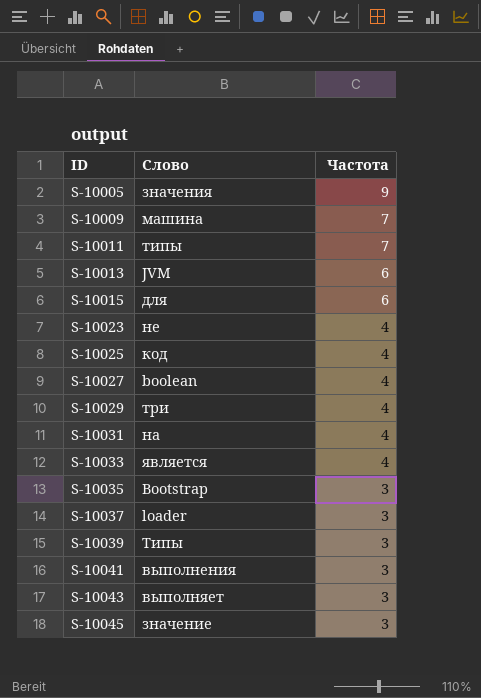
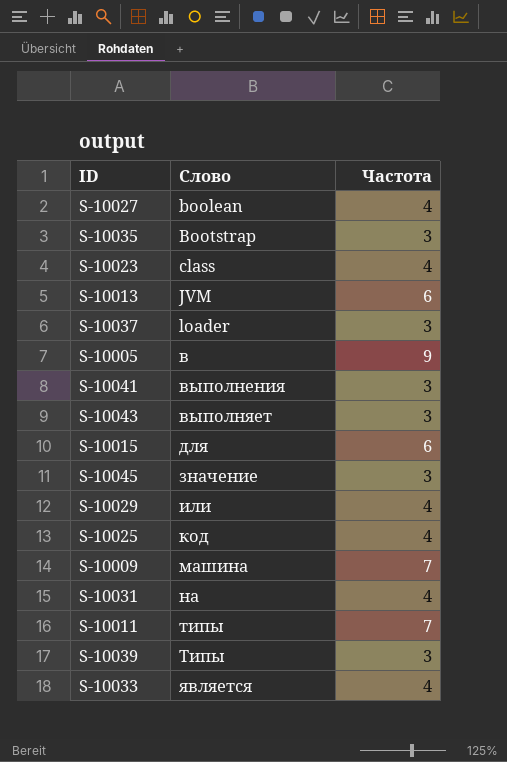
row order: ID ascending -> Слово ascending
S-10023 | Слово: не -> class
S-10005 | Слово: значения -> в
S-10029 | Слово: три -> или

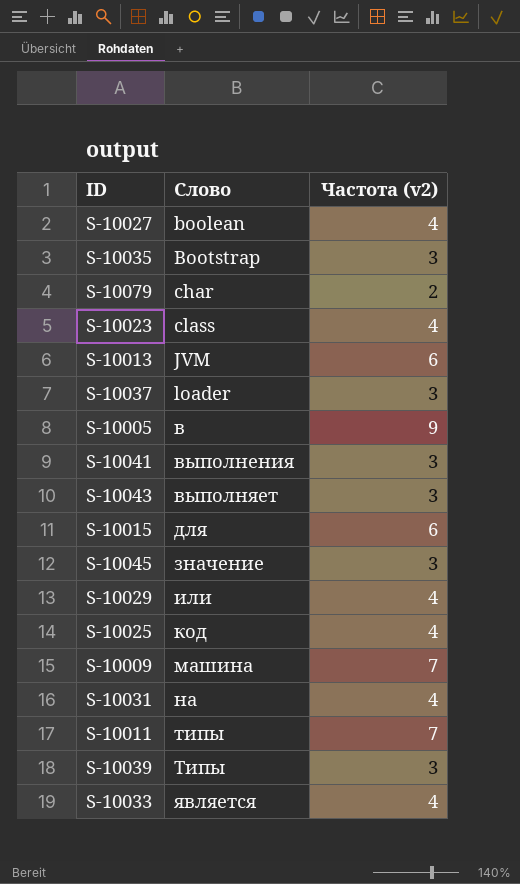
column name: Частота -> Частота (v2)
row S-10079: none -> char | 2

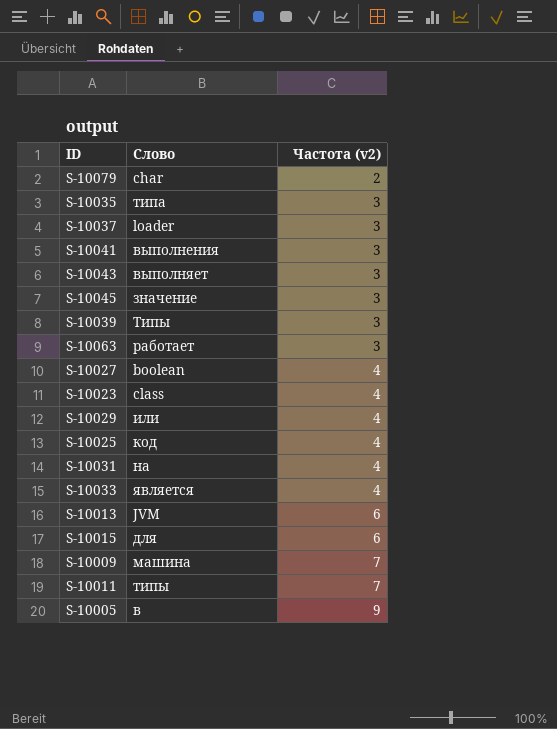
row order: Слово ascending -> Частота (v2) ascending
S-10035 | Слово: Bootstrap -> типа
row S-10063: none -> работает | 3

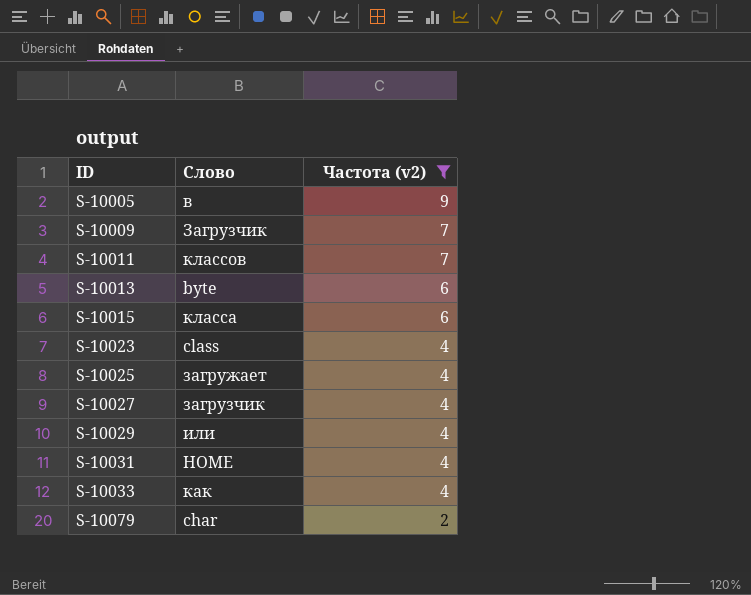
filter: none -> Частота (v2) != 3
row order: Частота (v2) ascending -> ID ascending
S-10009 | Слово: машина -> Загрузчик
S-10011 | Слово: типы -> классов
S-10013 | Слово: JVM -> byte
S-10015 | Слово: для -> класса
S-10025 | Слово: код -> загружает
S-10027 | Слово: boolean -> загрузчик
S-10031 | Слово: на -> HOME
S-10033 | Слово: является -> как

